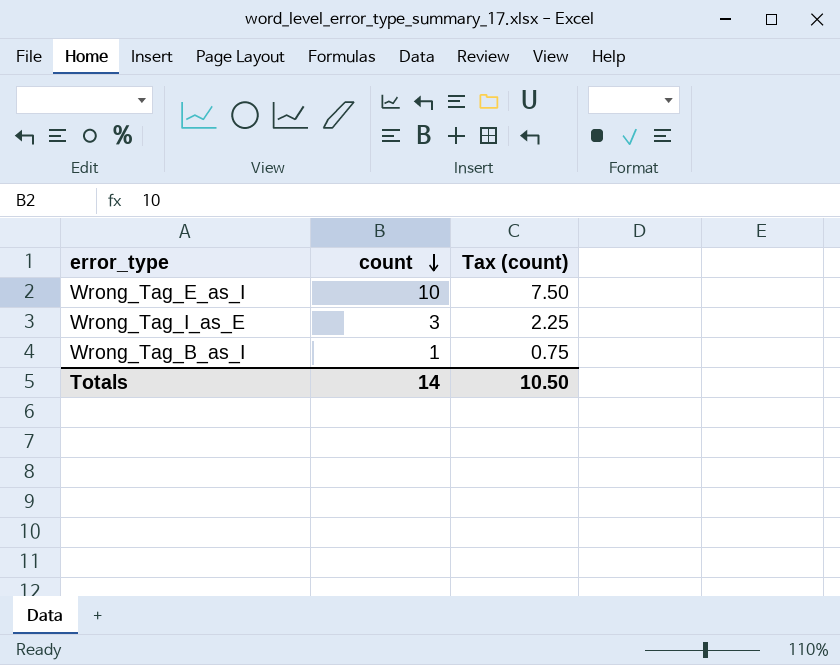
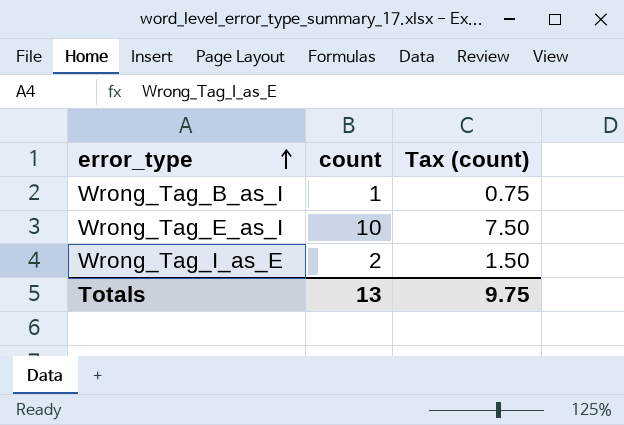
row order: count descending -> error_type ascending
Wrong_Tag_I_as_E | count: 3 -> 2
Wrong_Tag_I_as_E | Tax (count): 2.25 -> 1.50
Totals | count: 14 -> 13
Totals | Tax (count): 10.50 -> 9.75

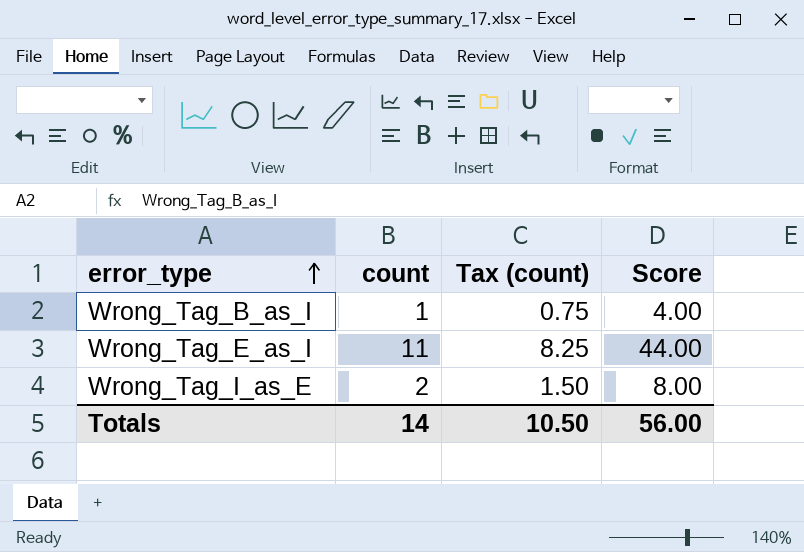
column Score | formula: none -> [count] * 4
Wrong_Tag_E_as_I | count: 10 -> 11
Wrong_Tag_E_as_I | Tax (count): 7.50 -> 8.25
Totals | count: 13 -> 14
Totals | Tax (count): 9.75 -> 10.50

